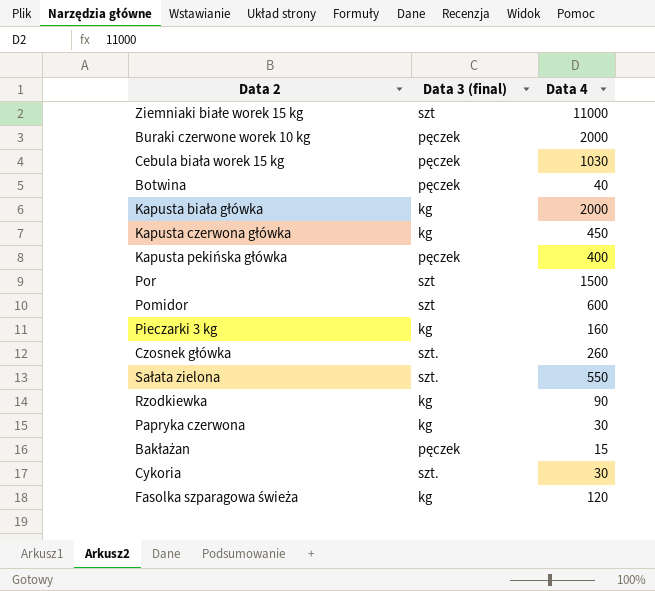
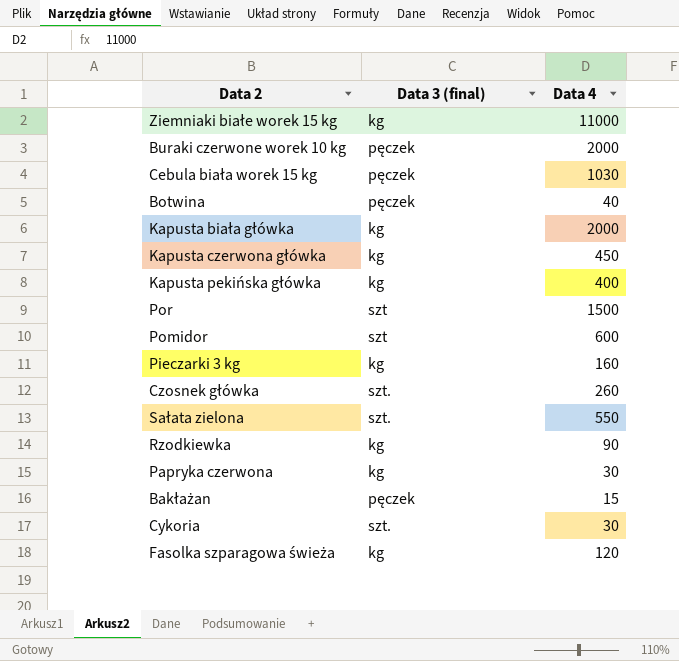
Ziemniaki białe worek 15 kg | Data 3 (final): szt -> kg
Kapusta pekińska główka | Data 3 (final): pęczek -> kg

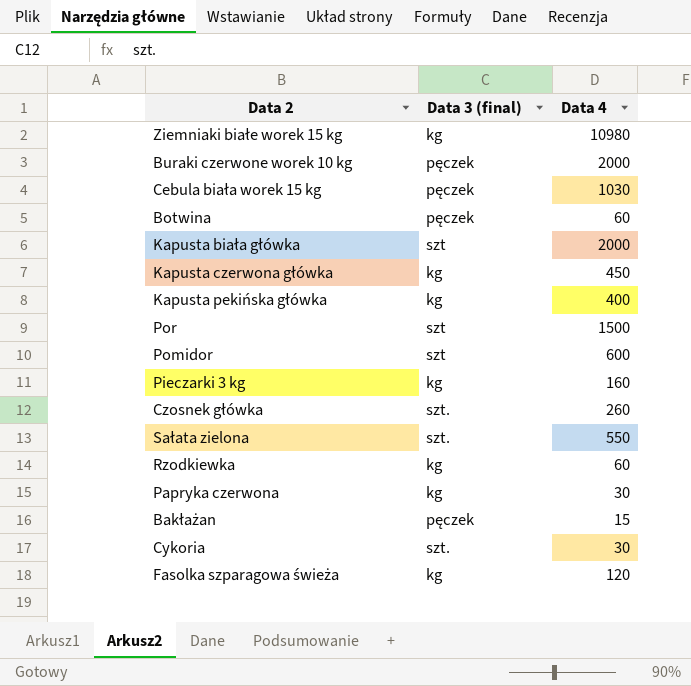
Ziemniaki białe worek 15 kg | Data 4: 11000 -> 10980
Botwina | Data 4: 40 -> 60
Kapusta biała główka | Data 3 (final): kg -> szt
Rzodkiewka | Data 4: 90 -> 60

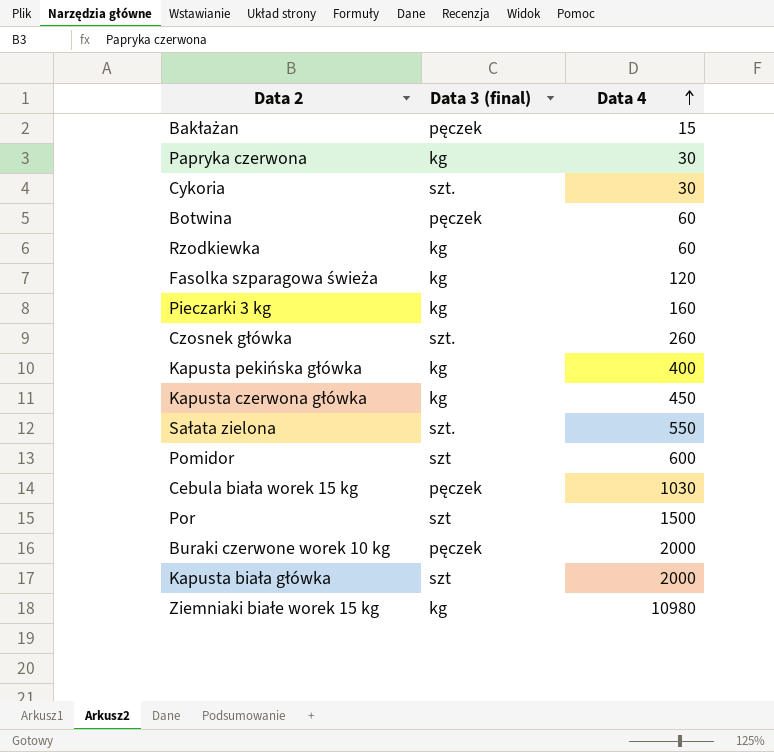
row order: none -> Data 4 ascending

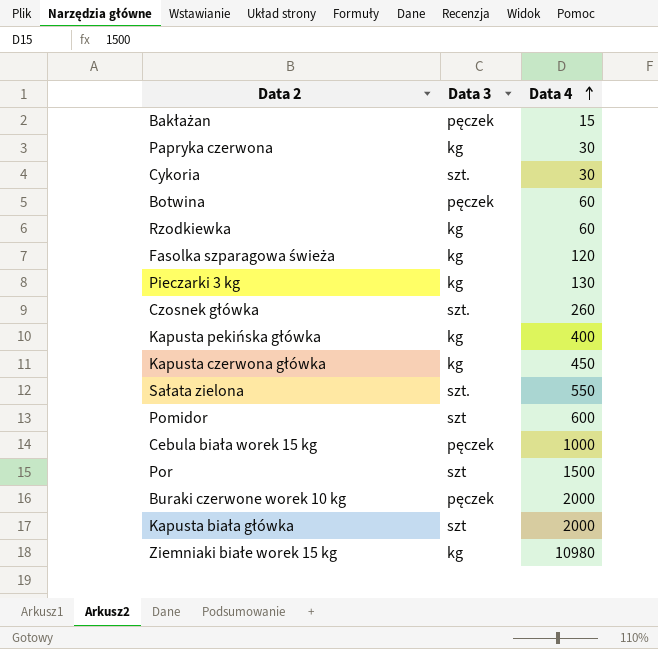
column name: Data 3 (final) -> Data 3
Pieczarki 3 kg | Data 4: 160 -> 130
Cebula biała worek 15 kg | Data 4: 1030 -> 1000

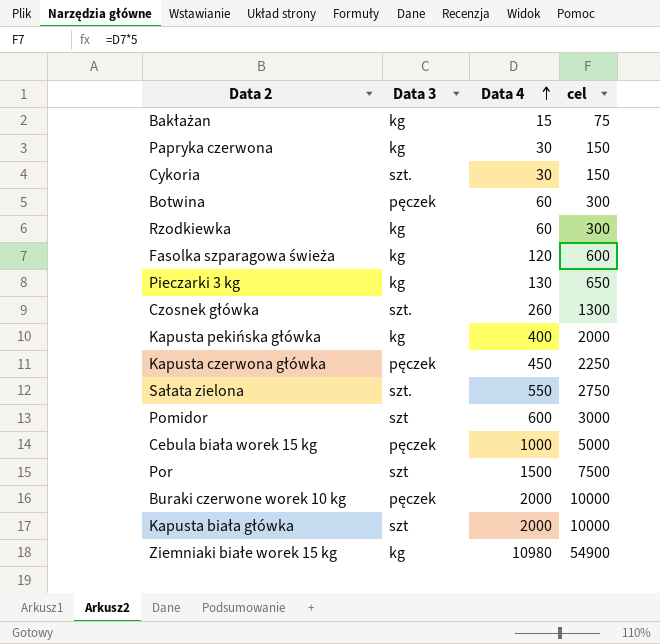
column cel | formula: none -> [Data 4] * 5
Bakłażan | Data 3: pęczek -> kg
Kapusta czerwona główka | Data 3: kg -> pęczek

